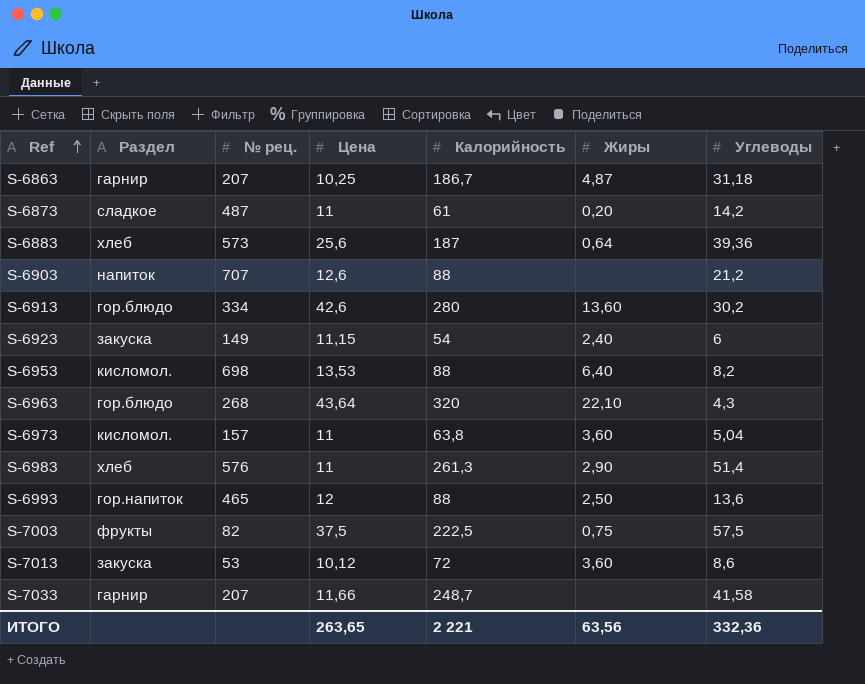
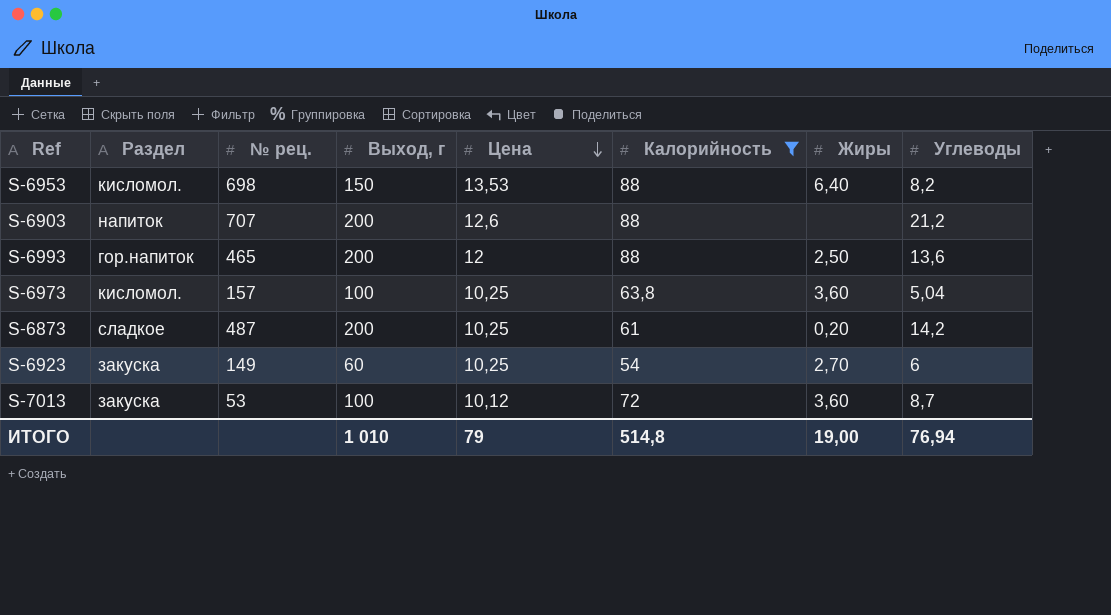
filter: none -> Калорийность <= 88
row order: Ref ascending -> Цена descending
column Выход, г | position: none -> 4
S-6973 | Цена: 11 -> 10,25
S-6873 | Цена: 11 -> 10,25
S-6923 | Цена: 11,15 -> 10,25
S-6923 | Жиры: 2,40 -> 2,70
S-7013 | Углеводы: 8,6 -> 8,7
ИТОГО | Цена: 263,65 -> 79
ИТОГО | Калорийность: 2 221 -> 514,8
ИТОГО | Жиры: 63,56 -> 19,00
ИТОГО | Углеводы: 332,36 -> 76,94

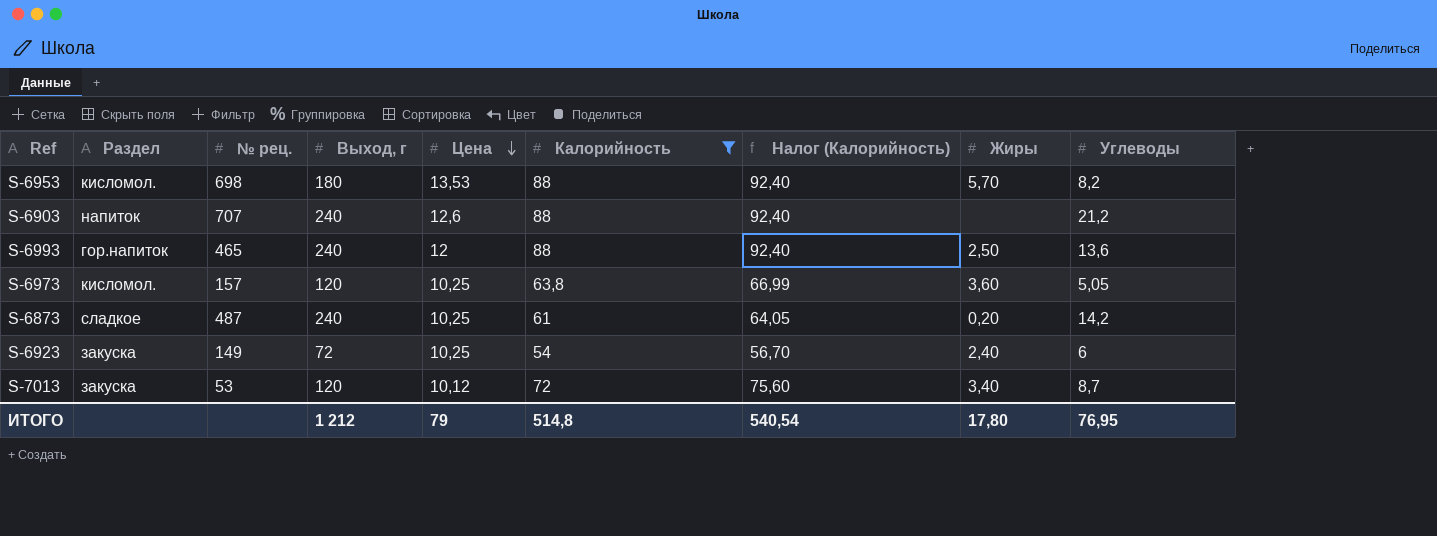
column Налог (Калорийность) | formula: none -> [Калорийность] * 1,05
S-6953 | Выход, г: 150 -> 180
S-6953 | Жиры: 6,40 -> 5,70
S-6903 | Выход, г: 200 -> 240
S-6993 | Выход, г: 200 -> 240
S-6973 | Выход, г: 100 -> 120
S-6973 | Углеводы: 5,04 -> 5,05
S-6873 | Выход, г: 200 -> 240
S-6923 | Выход, г: 60 -> 72
S-6923 | Жиры: 2,70 -> 2,40
S-7013 | Выход, г: 100 -> 120
S-7013 | Жиры: 3,60 -> 3,40
ИТОГО | Выход, г: 1 010 -> 1 212
ИТОГО | Жиры: 19,00 -> 17,80
ИТОГО | Углеводы: 76,94 -> 76,95

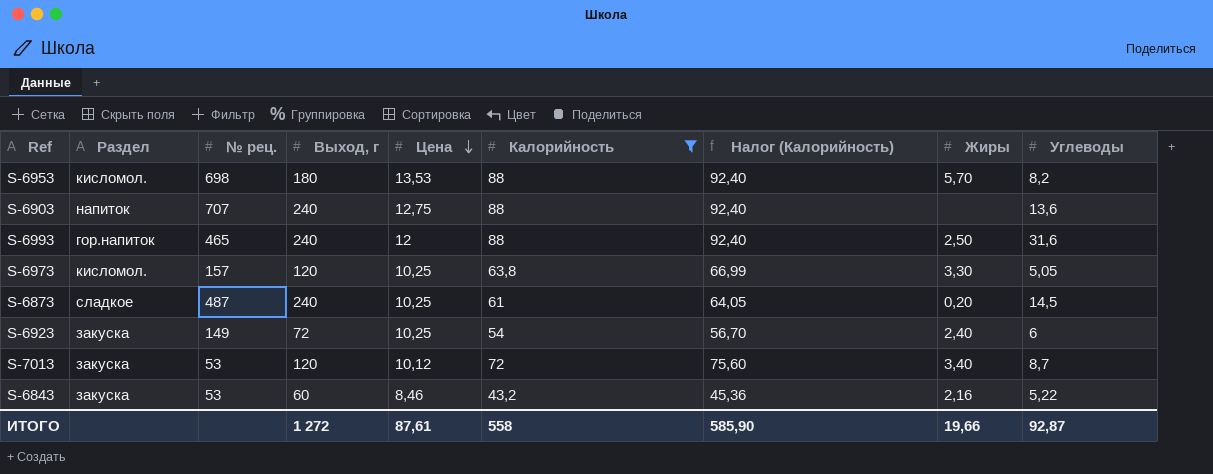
S-6903 | Цена: 12,6 -> 12,75
S-6903 | Углеводы: 21,2 -> 13,6
S-6993 | Углеводы: 13,6 -> 31,6
S-6973 | Жиры: 3,60 -> 3,30
S-6873 | Углеводы: 14,2 -> 14,5
row S-6843: none -> закуска | 53 | 60 | 8,46 | 43,2 | 45,36 | 2,16 | 5,22
ИТОГО | Выход, г: 1 212 -> 1 272
ИТОГО | Цена: 79 -> 87,61
ИТОГО | Калорийность: 514,8 -> 558
ИТОГО | Налог (Калорийность): 540,54 -> 585,90
ИТОГО | Жиры: 17,80 -> 19,66
ИТОГО | Углеводы: 76,95 -> 92,87

